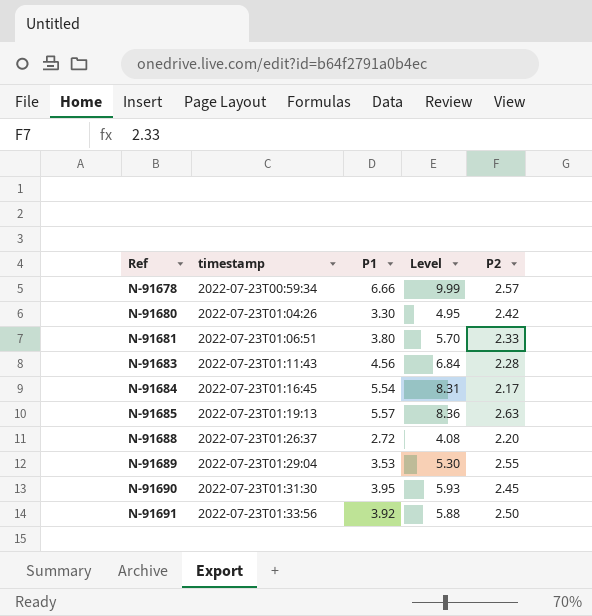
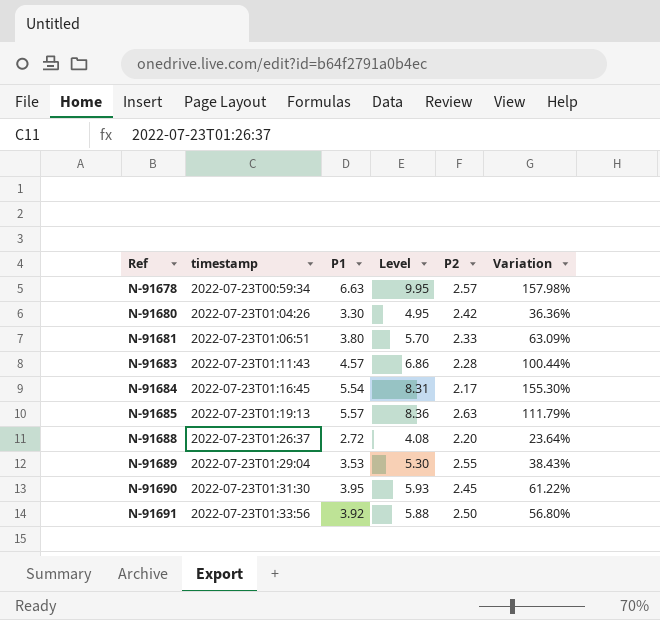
column Variation | formula: none -> ([P1] - [P2]) / [P2]
N-91678 | P1: 6.66 -> 6.63
N-91678 | Level: 9.99 -> 9.95
N-91683 | P1: 4.56 -> 4.57
N-91683 | Level: 6.84 -> 6.86

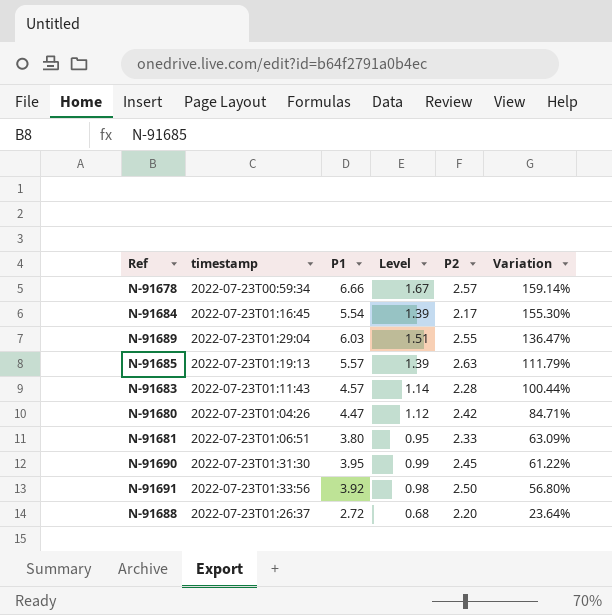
row order: Ref ascending -> Variation descending
column Level | formula: [P1] * 1.5 -> [P1] * 0.25
N-91678 | P1: 6.63 -> 6.66
N-91678 | Variation: 157.98% -> 159.14%
N-91689 | P1: 3.53 -> 6.03
N-91689 | Variation: 38.43% -> 136.47%
N-91680 | P1: 3.30 -> 4.47
N-91680 | Variation: 36.36% -> 84.71%

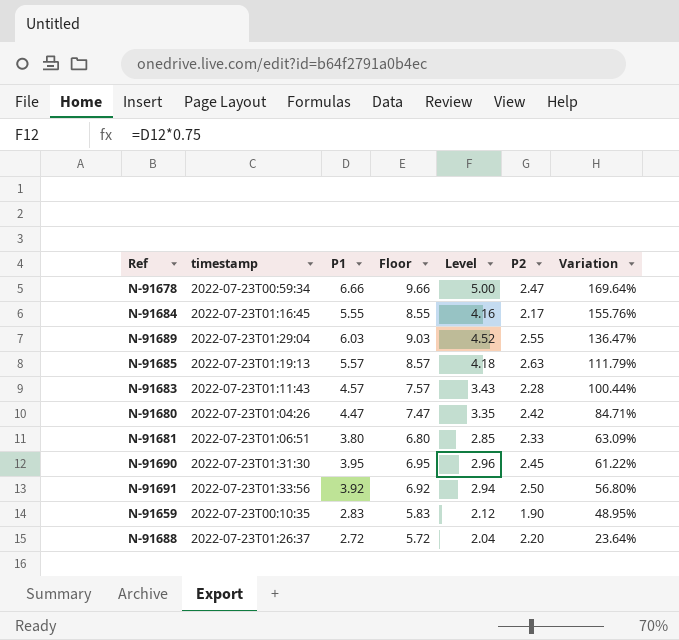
column Floor | formula: none -> [P1] + 3
column Level | formula: [P1] * 0.25 -> [P1] * 0.75
N-91678 | P2: 2.57 -> 2.47
N-91678 | Variation: 159.14% -> 169.64%
N-91684 | P1: 5.54 -> 5.55
N-91684 | Variation: 155.30% -> 155.76%
row N-91659: none -> 2022-07-23T00:10:35 | 2.83 | 5.83 | 2.12 | 1.90 | 48.95%

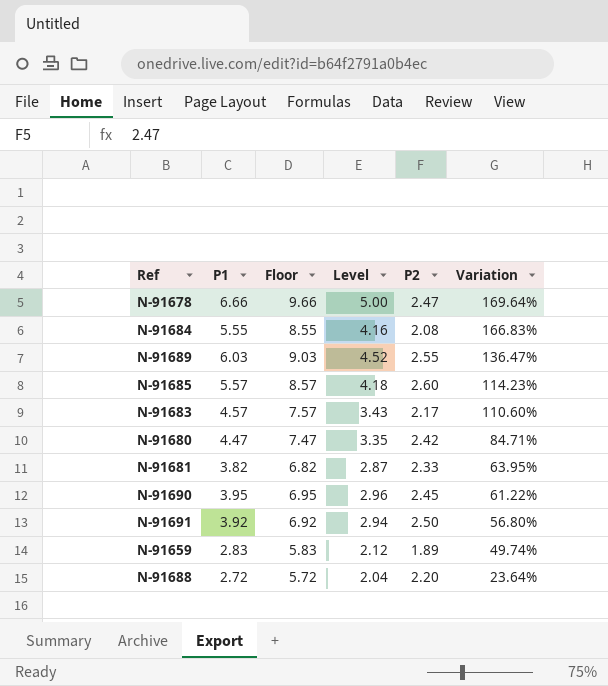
column timestamp | position: 2 -> none
N-91684 | P2: 2.17 -> 2.08
N-91684 | Variation: 155.76% -> 166.83%
N-91685 | P2: 2.63 -> 2.60
N-91685 | Variation: 111.79% -> 114.23%
N-91683 | P2: 2.28 -> 2.17
N-91683 | Variation: 100.44% -> 110.60%
N-91681 | P1: 3.80 -> 3.82
N-91681 | Floor: 6.80 -> 6.82
N-91681 | Level: 2.85 -> 2.87
N-91681 | Variation: 63.09% -> 63.95%
N-91659 | P2: 1.90 -> 1.89
N-91659 | Variation: 48.95% -> 49.74%

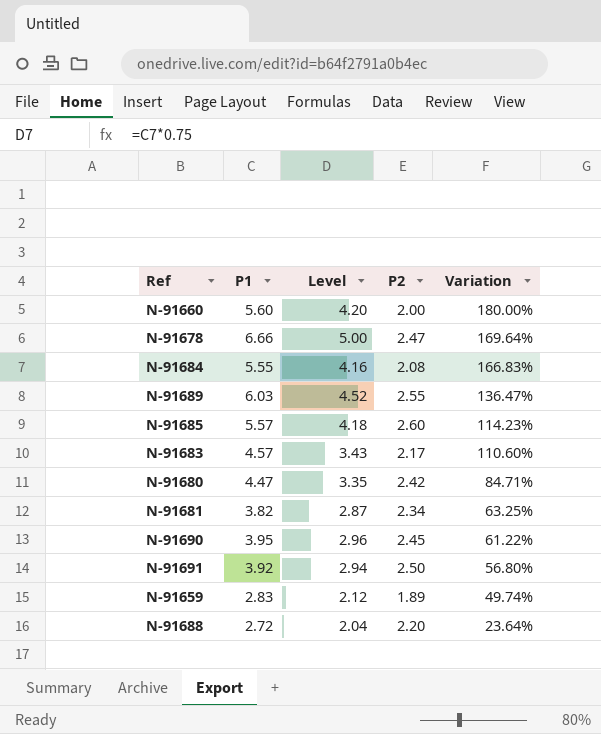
column Floor | formula: [P1] + 3 -> none
row N-91660: none -> 5.60 | 4.20 | 2.00 | 180.00%
N-91681 | P2: 2.33 -> 2.34
N-91681 | Variation: 63.95% -> 63.25%

